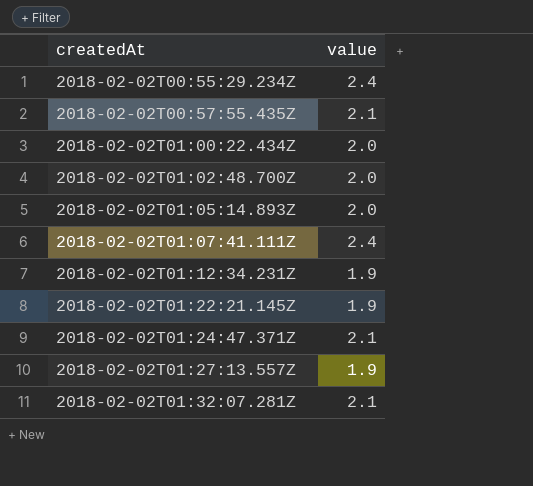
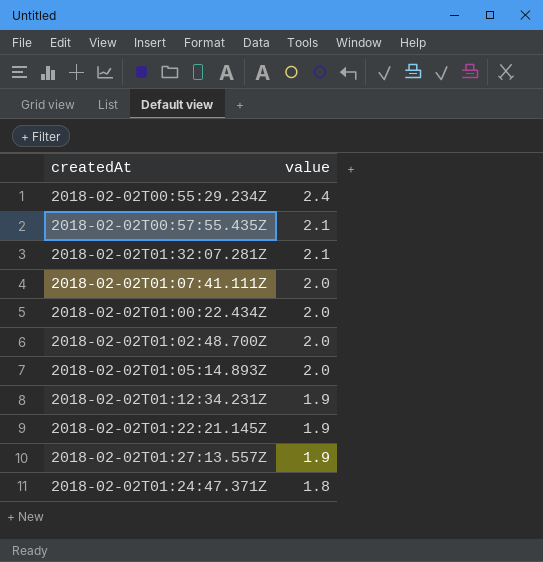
row order: createdAt ascending -> value descending
2018-02-02T01:07:41.111Z | value: 2.4 -> 2.0
2018-02-02T01:24:47.371Z | value: 2.1 -> 1.8

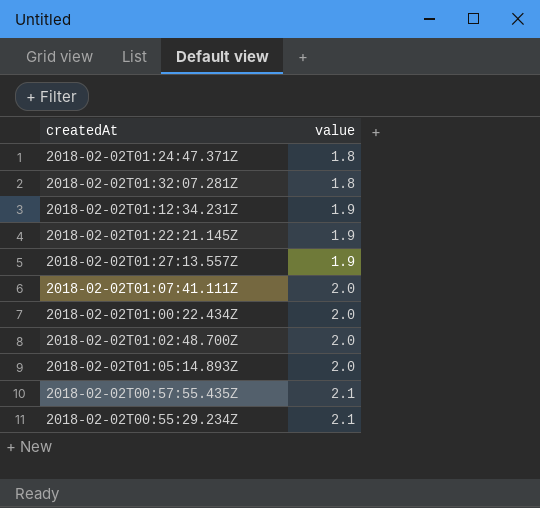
row order: value descending -> value ascending
2018-02-02T01:32:07.281Z | value: 2.1 -> 1.8
2018-02-02T00:55:29.234Z | value: 2.4 -> 2.1

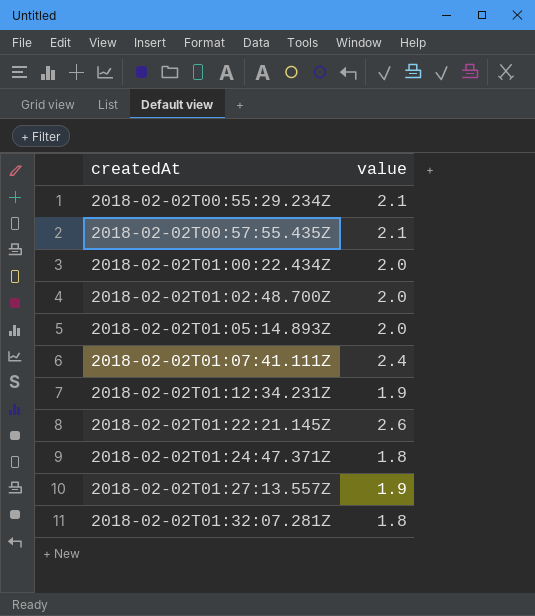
row order: value ascending -> createdAt ascending
2018-02-02T01:07:41.111Z | value: 2.0 -> 2.4
2018-02-02T01:22:21.145Z | value: 1.9 -> 2.6

